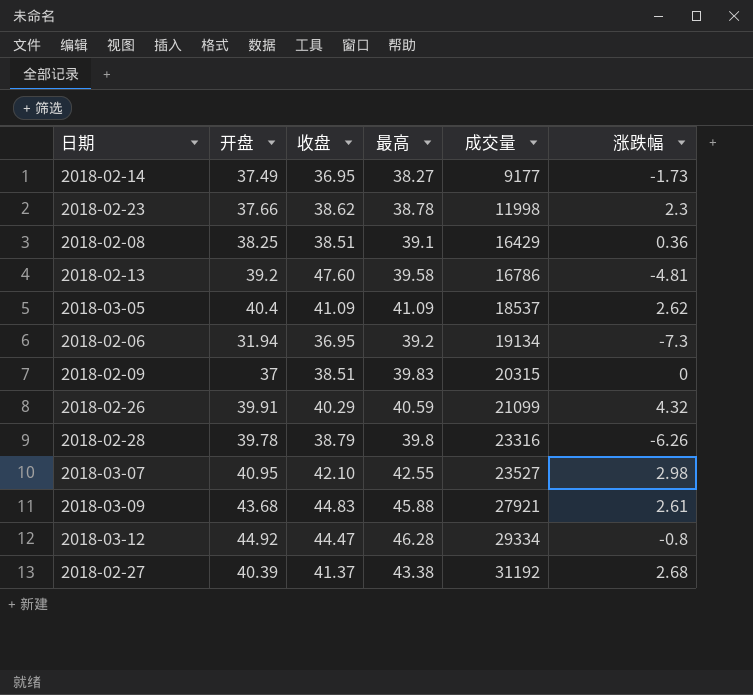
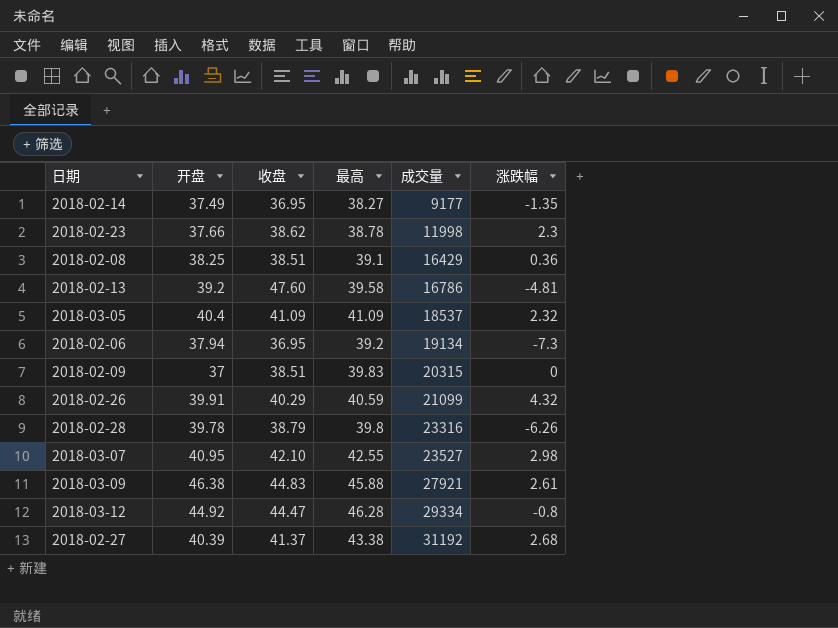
2018-02-14 | 涨跌幅: -1.73 -> -1.35
2018-03-05 | 涨跌幅: 2.62 -> 2.32
2018-02-06 | 开盘: 31.94 -> 37.94
2018-03-09 | 开盘: 43.68 -> 46.38

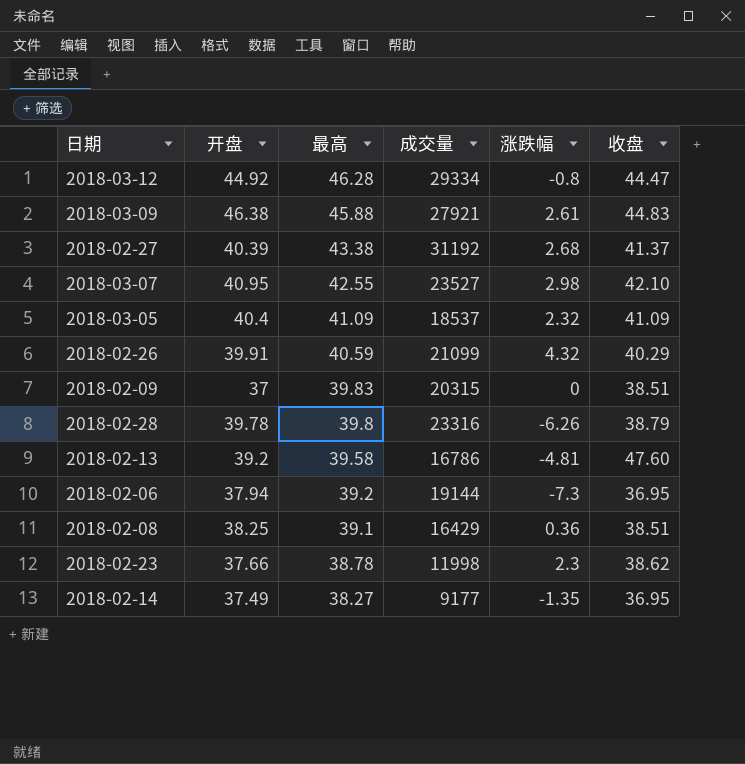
row order: 成交量 ascending -> 最高 descending
column 收盘 | position: 3 -> 6
2018-02-06 | 成交量: 19134 -> 19144

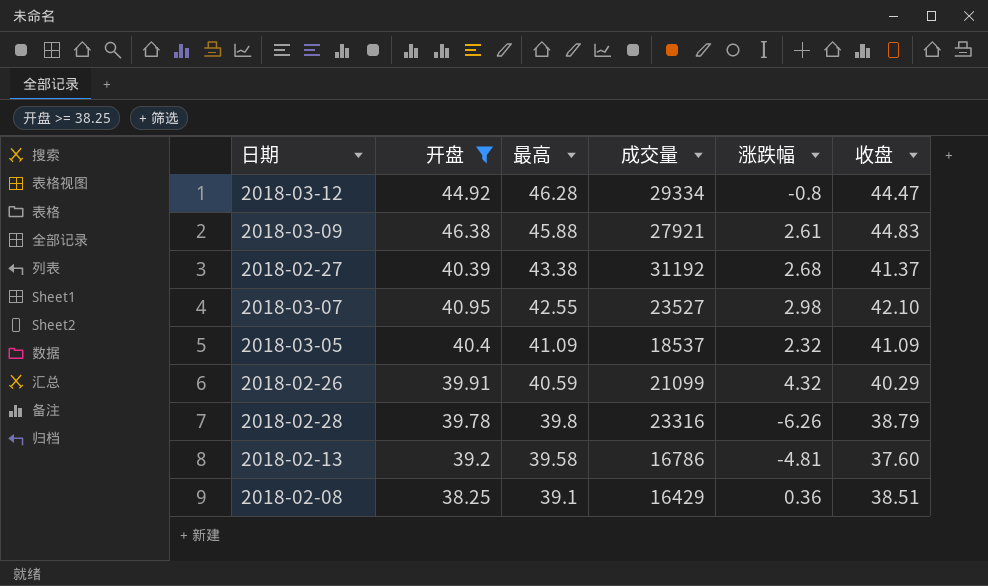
filter: none -> 开盘 >= 38.25
2018-02-13 | 收盘: 47.60 -> 37.60

